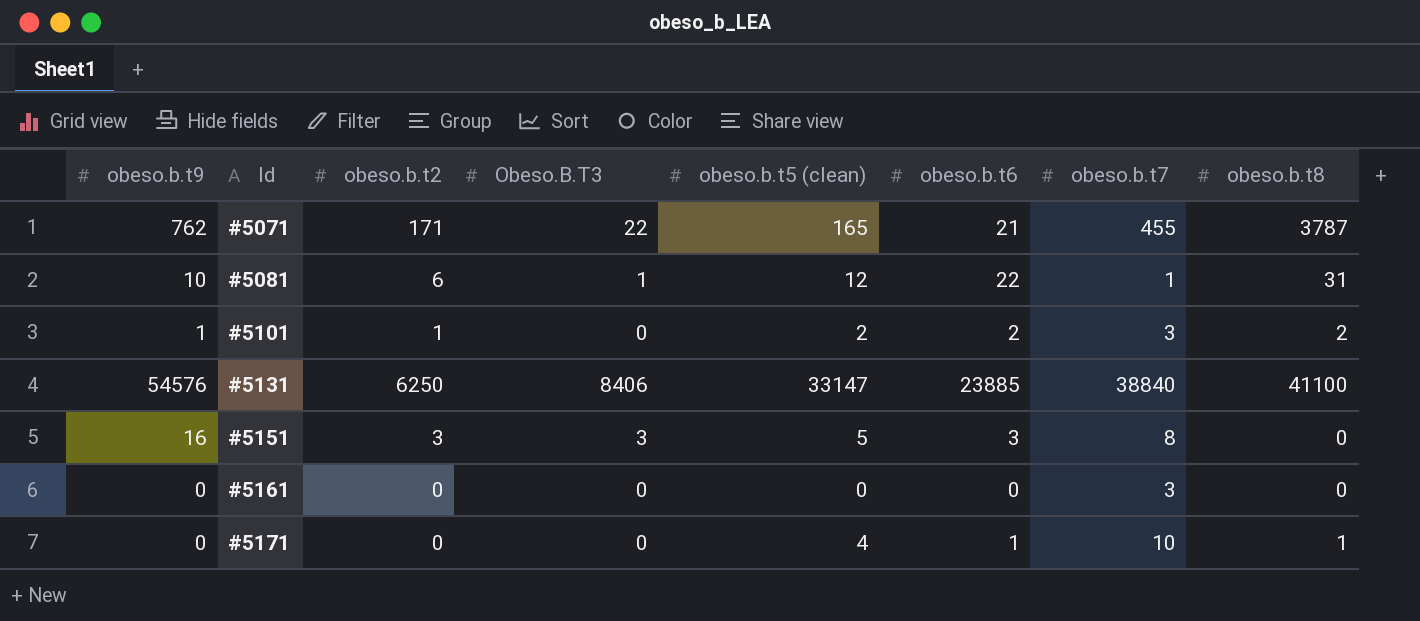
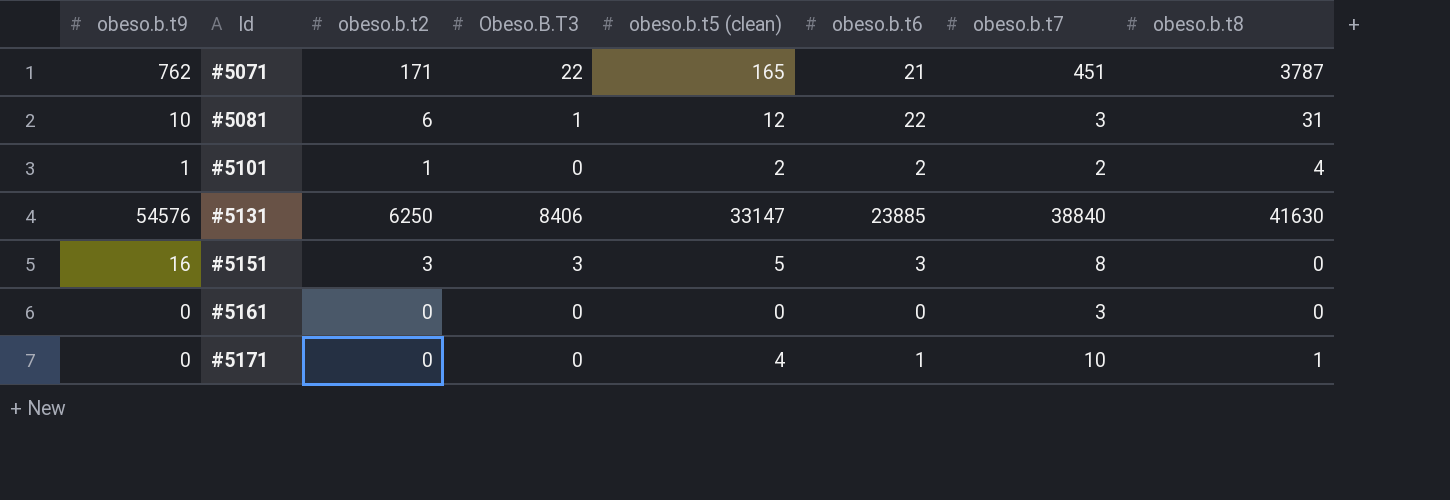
#5071 | obeso.b.t7: 455 -> 451
#5081 | obeso.b.t7: 1 -> 3
#5101 | obeso.b.t7: 3 -> 2
#5101 | obeso.b.t8: 2 -> 4
#5131 | obeso.b.t8: 41100 -> 41630

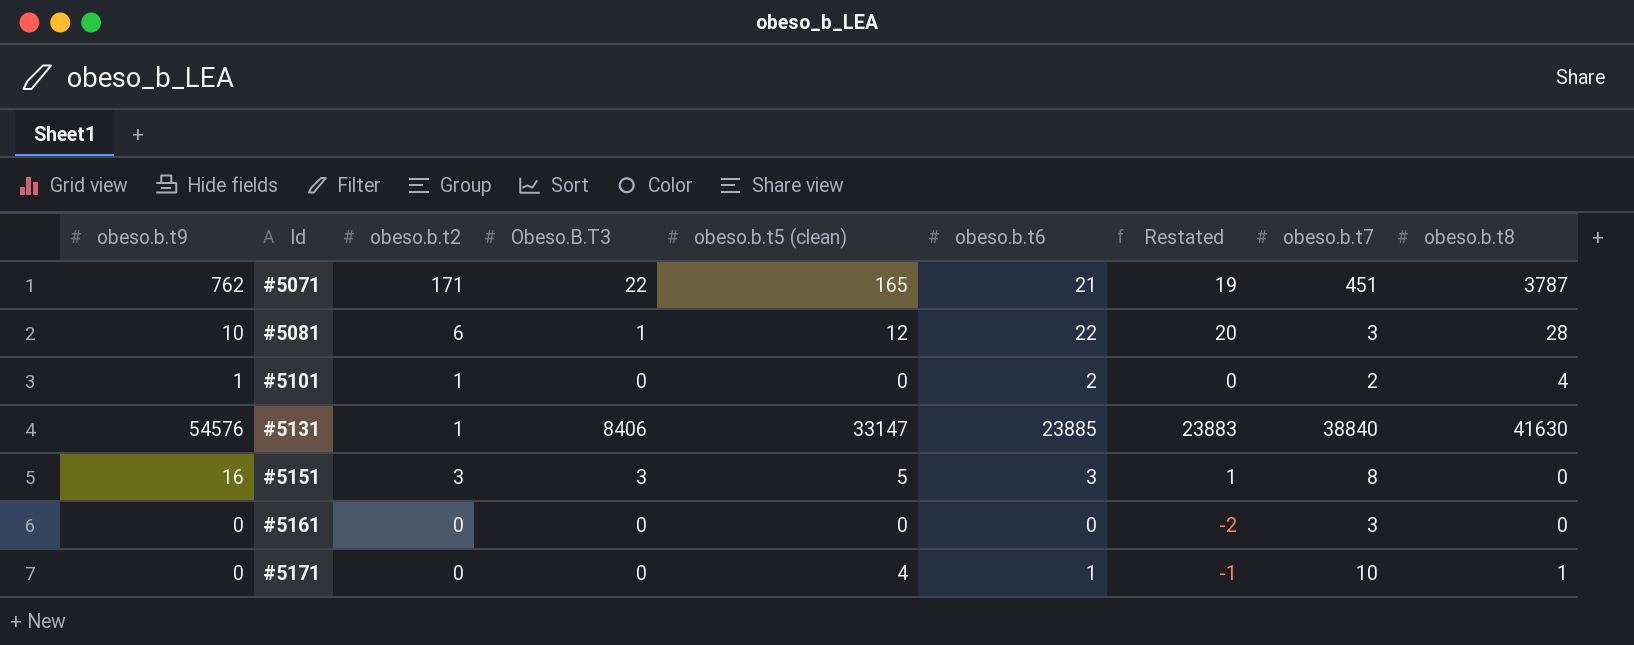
column Restated | formula: none -> [obeso.b.t6] - 2
#5081 | obeso.b.t8: 31 -> 28
#5101 | obeso.b.t5 (clean): 2 -> 0
#5131 | obeso.b.t2: 6250 -> 1

